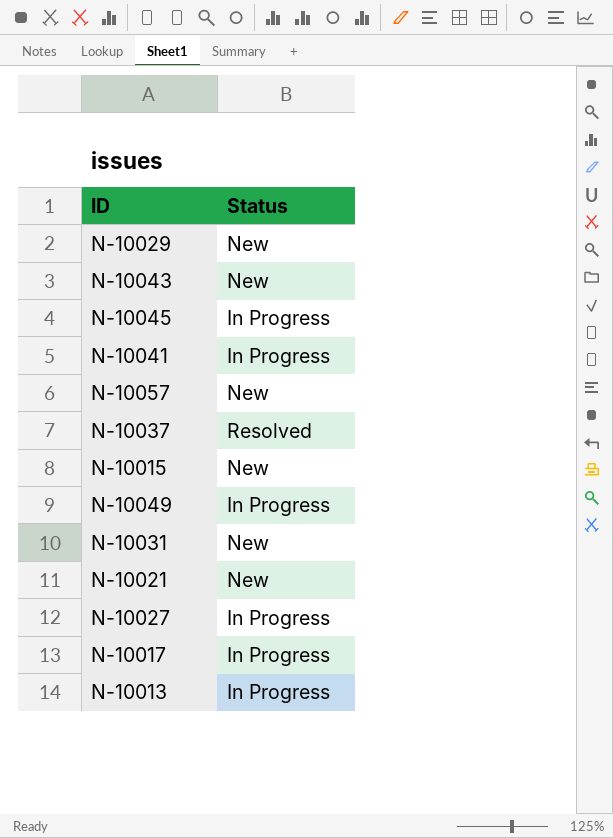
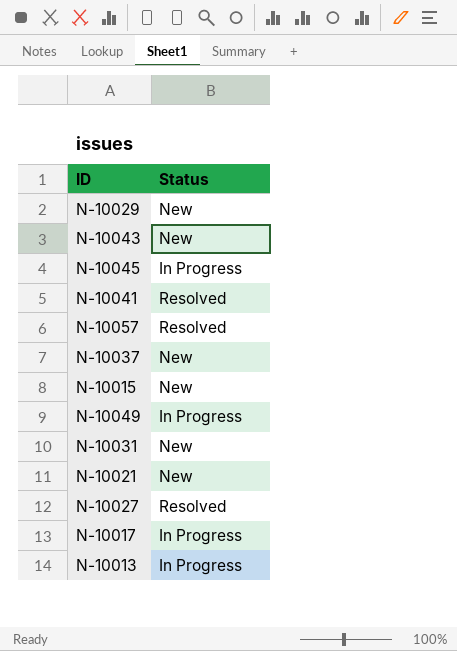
N-10041 | Status: In Progress -> Resolved
N-10057 | Status: New -> Resolved
N-10037 | Status: Resolved -> New
N-10027 | Status: In Progress -> Resolved

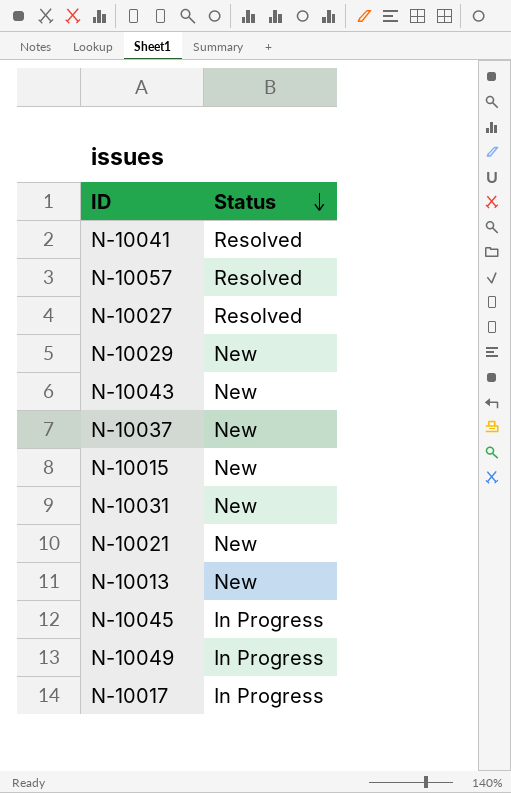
row order: none -> Status descending
N-10013 | Status: In Progress -> New

